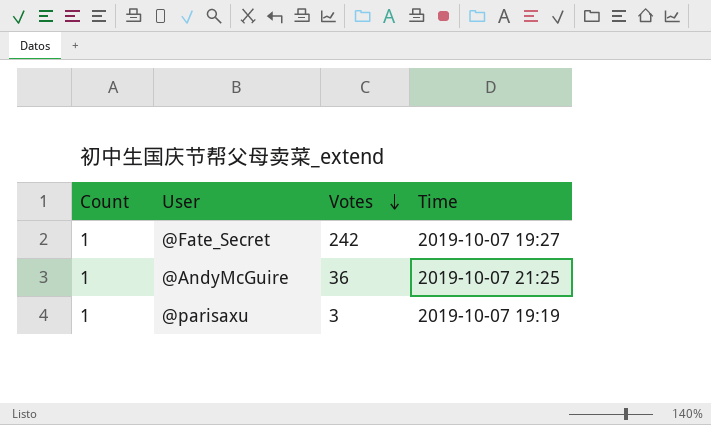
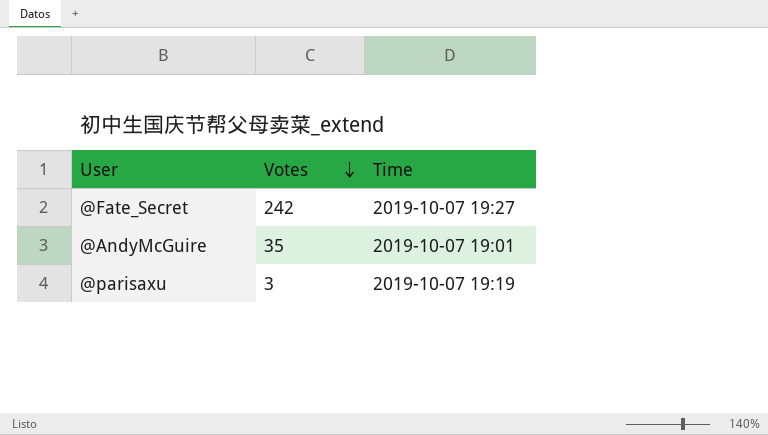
column Count | position: 1 -> none
@AndyMcGuire | Votes: 36 -> 35
@AndyMcGuire | Time: 2019-10-07 21:25 -> 2019-10-07 19:01

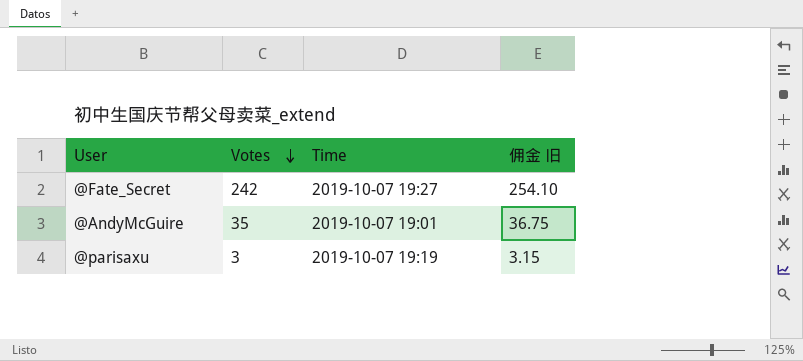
column 佣金 旧 | formula: none -> [Votes] * 1.05

